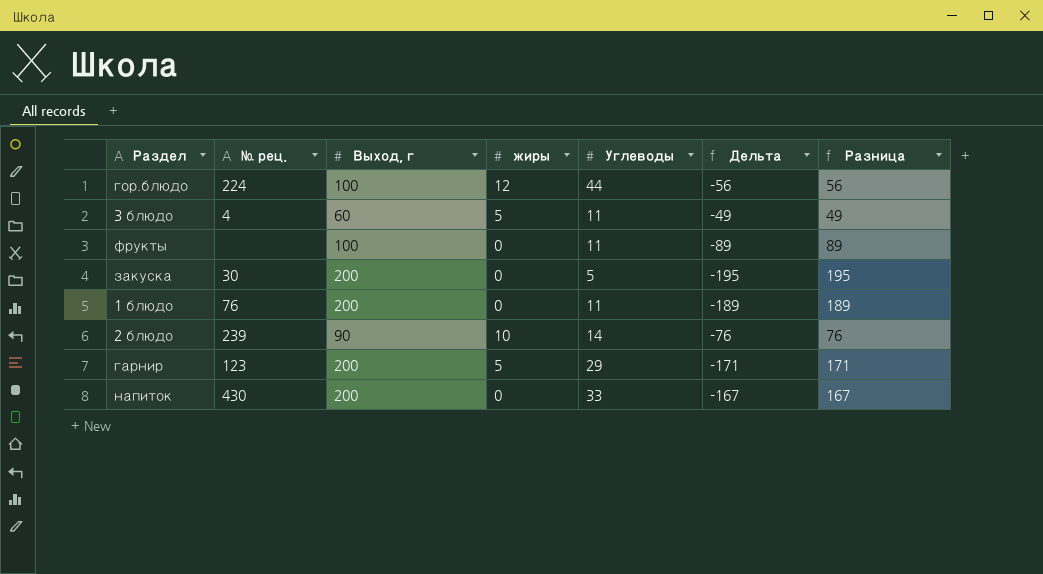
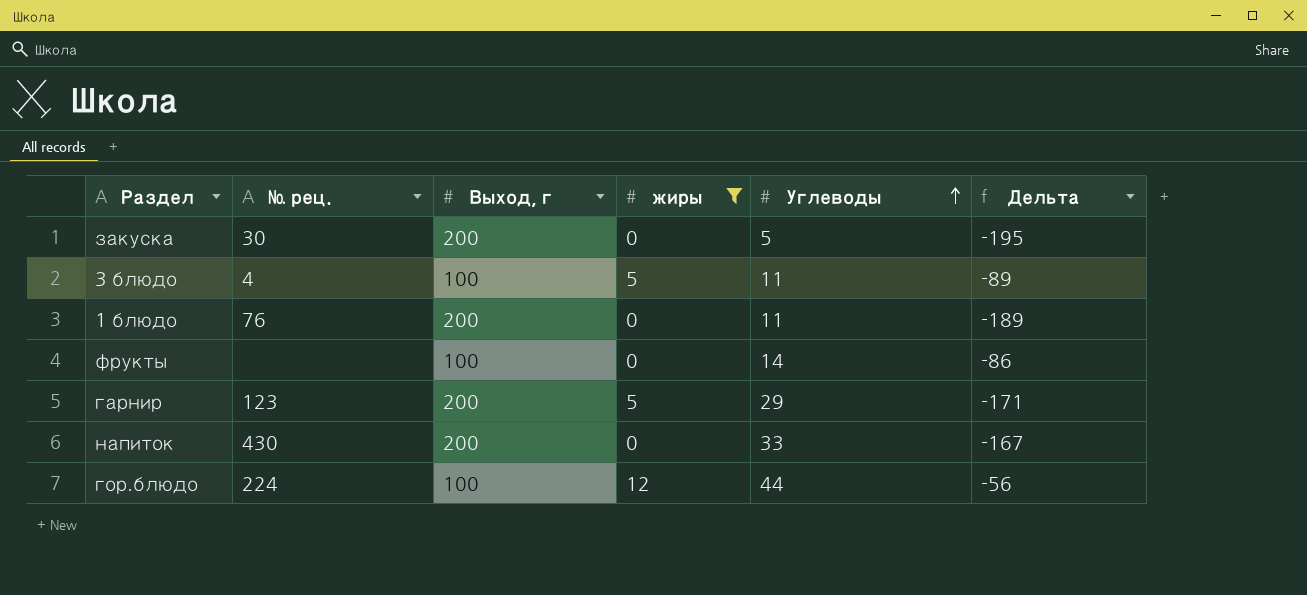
filter: none -> жиры != 10
row order: none -> Углеводы ascending
column Разница | formula: [Выход, г] - [Углеводы] -> none
3 блюдо | Выход, г: 60 -> 100
3 блюдо | Дельта: -49 -> -89
фрукты | Углеводы: 11 -> 14
фрукты | Дельта: -89 -> -86

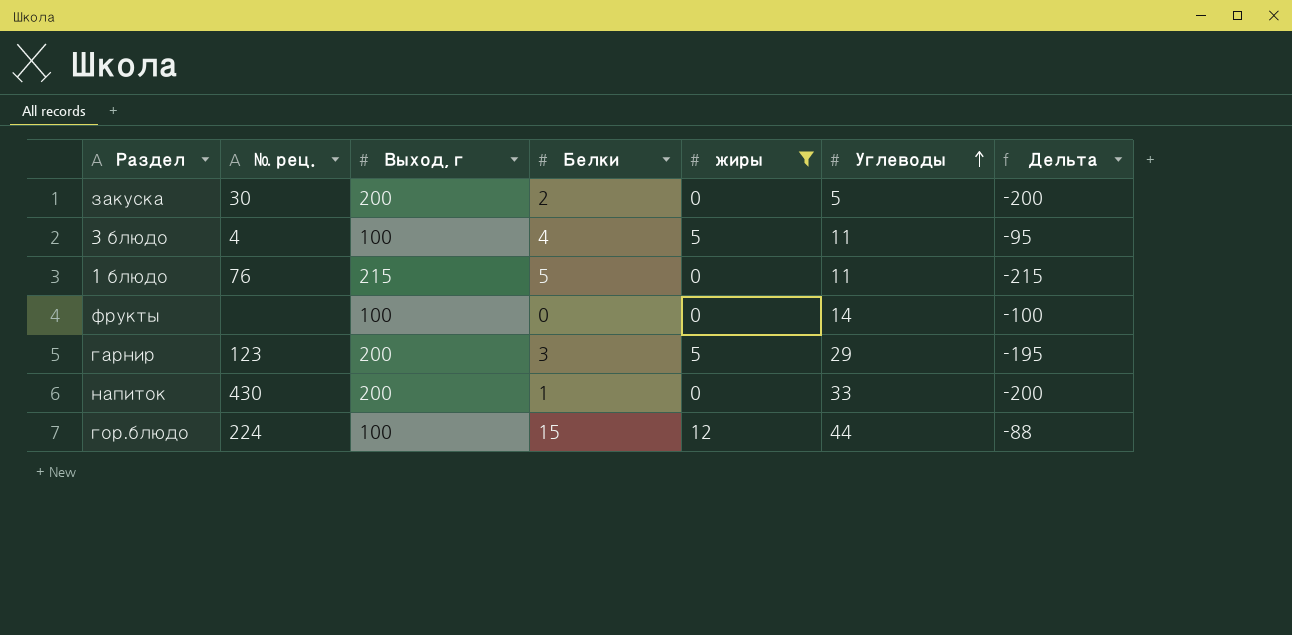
column Белки | position: none -> 4
column Дельта | formula: [Углеводы] - [Выход, г] -> [жиры] - [Выход, г]
1 блюдо | Выход, г: 200 -> 215

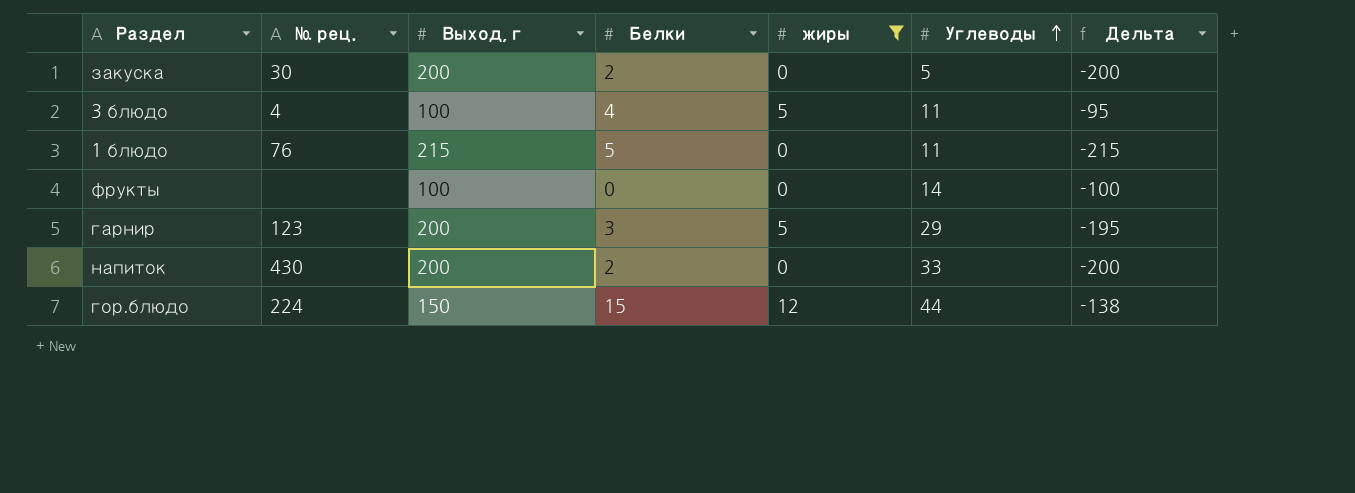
напиток | Белки: 1 -> 2
гор.блюдо | Выход, г: 100 -> 150
гор.блюдо | Дельта: -88 -> -138

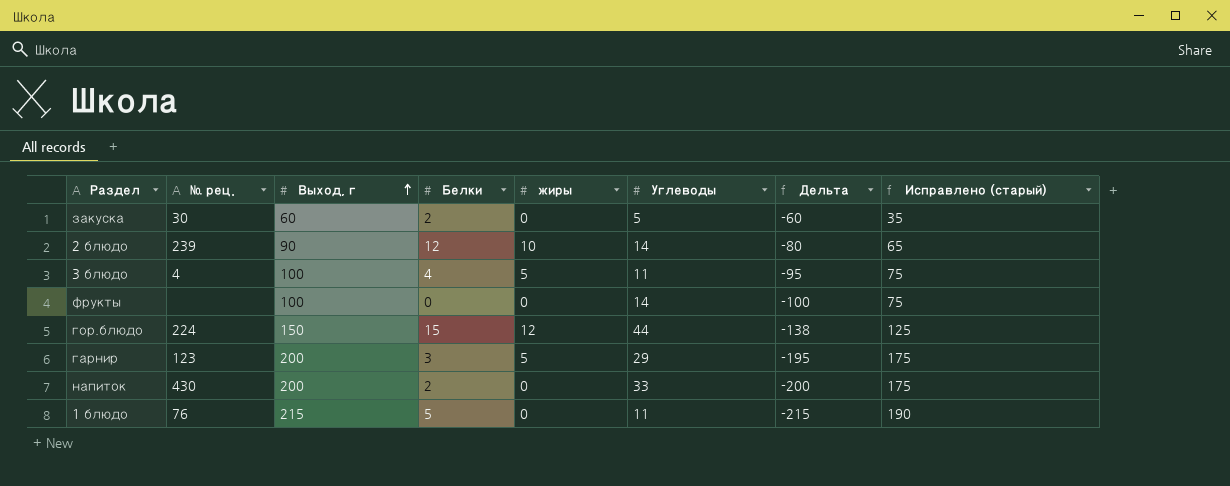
filter: жиры != 10 -> none
row order: Углеводы ascending -> Выход, г ascending
column Исправлено (старый) | formula: none -> [Выход, г] - 25
закуска | Выход, г: 200 -> 60
закуска | Дельта: -200 -> -60

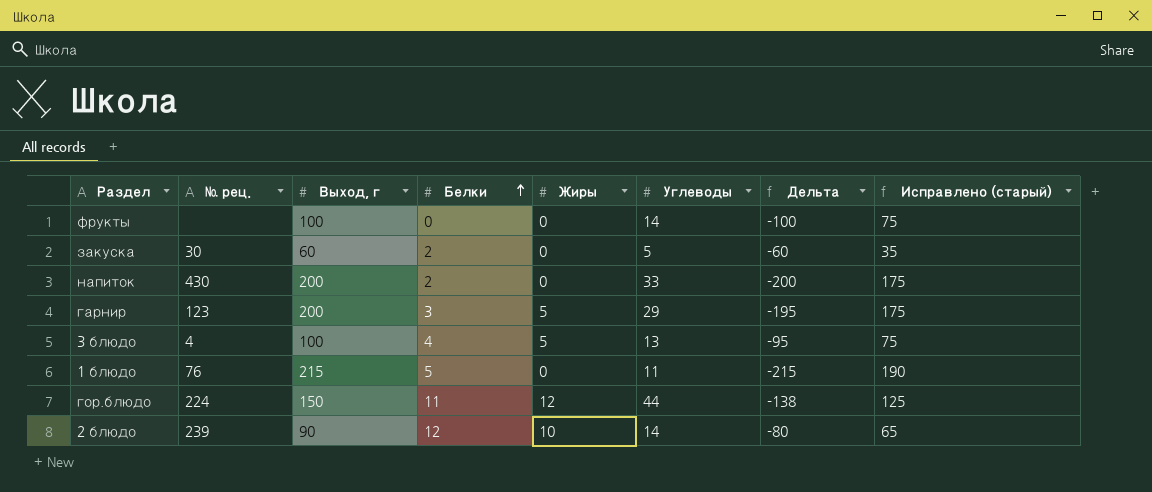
row order: Выход, г ascending -> Белки ascending
column name: жиры -> Жиры
3 блюдо | Углеводы: 11 -> 13
гор.блюдо | Белки: 15 -> 11

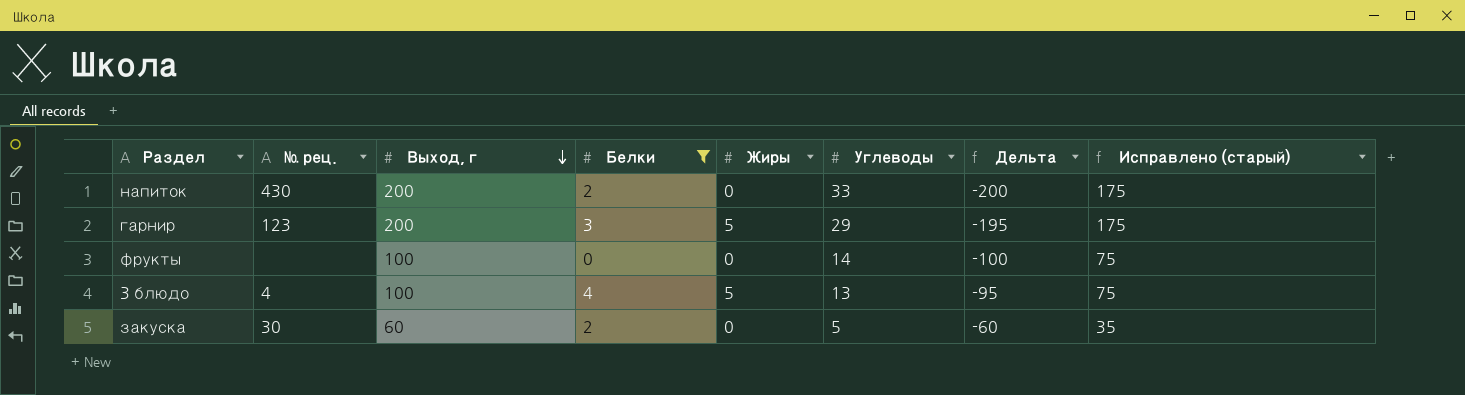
filter: none -> Белки <= 4
row order: Белки ascending -> Выход, г descending

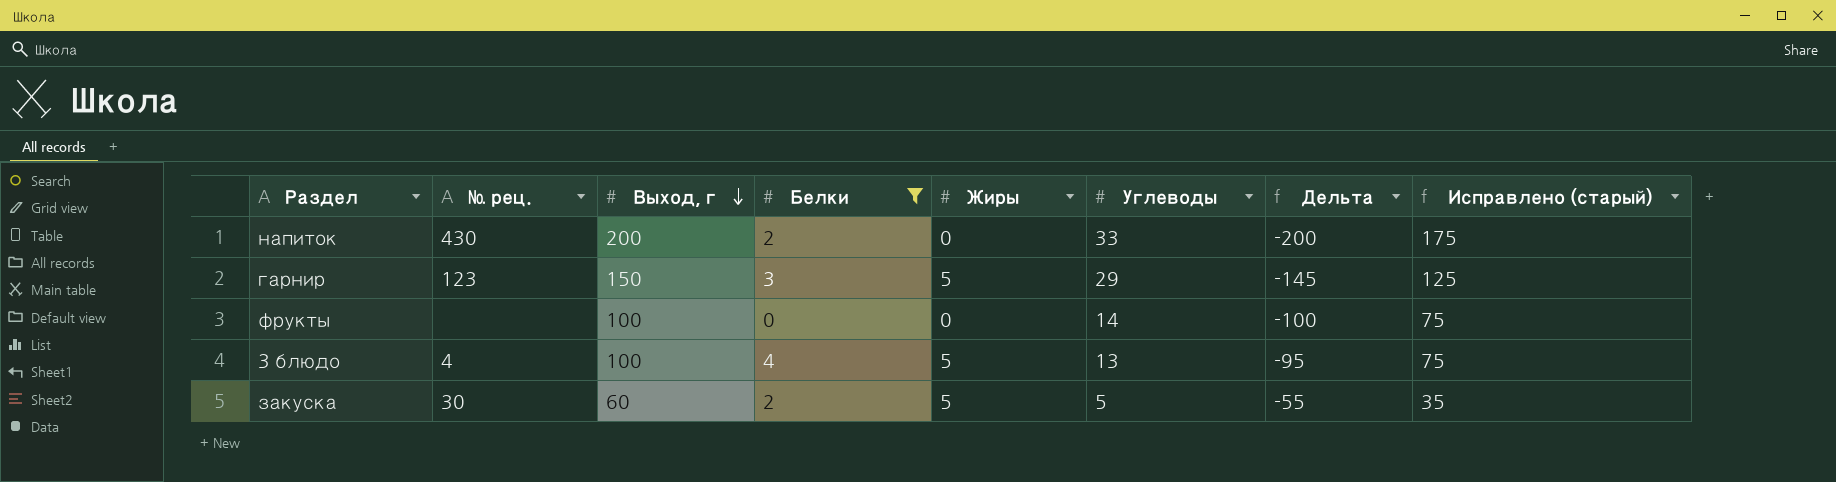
гарнир | Выход, г: 200 -> 150
гарнир | Дельта: -195 -> -145
гарнир | Исправлено (старый): 175 -> 125
закуска | Жиры: 0 -> 5
закуска | Дельта: -60 -> -55

